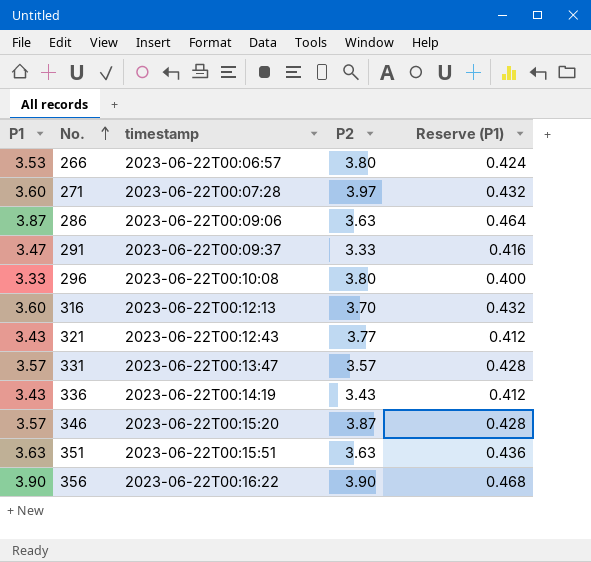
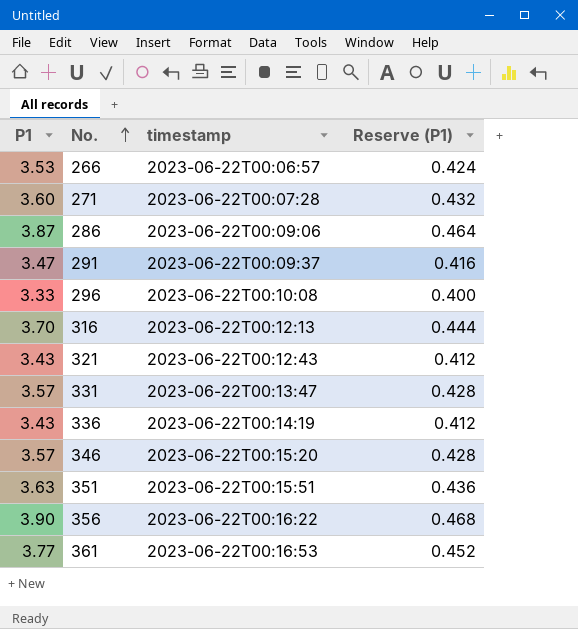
column P2 | position: 4 -> none
316 | P1: 3.60 -> 3.70
316 | Reserve (P1): 0.432 -> 0.444
row 361: none -> 3.77 | 2023-06-22T00:16:53 | 0.452

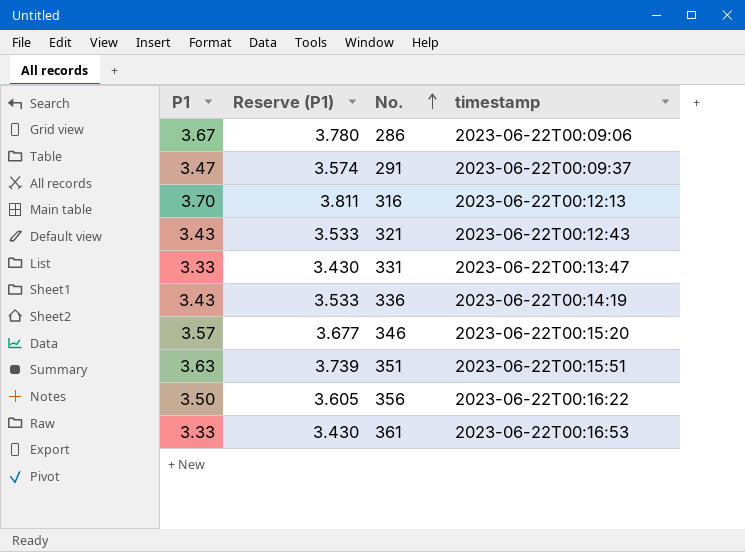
column Reserve (P1) | formula: [P1] * 0.12 -> [P1] * 1.03
column Reserve (P1) | position: 4 -> 2
row 266: 3.53 | 2023-06-22T00:06:57 | 0.424 -> none
row 271: 3.60 | 2023-06-22T00:07:28 | 0.432 -> none
row 296: 3.33 | 2023-06-22T00:10:08 | 0.400 -> none
286 | P1: 3.87 -> 3.67
331 | P1: 3.57 -> 3.33
356 | P1: 3.90 -> 3.50
361 | P1: 3.77 -> 3.33

